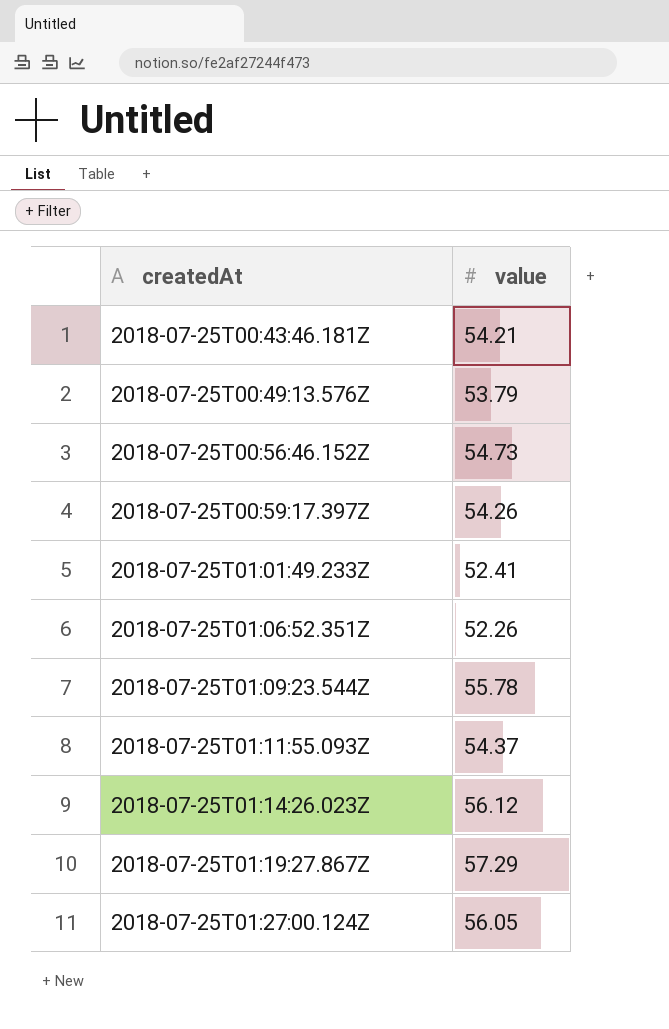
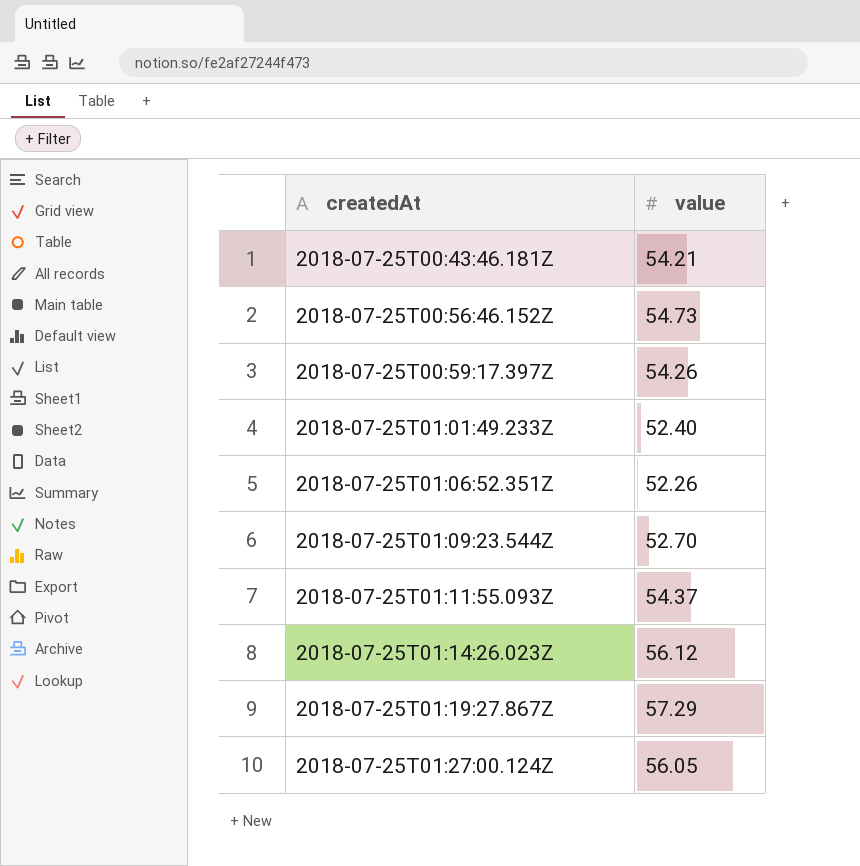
row 2018-07-25T00:49:13.576Z: 53.79 -> none
2018-07-25T01:01:49.233Z | value: 52.41 -> 52.40
2018-07-25T01:09:23.544Z | value: 55.78 -> 52.70

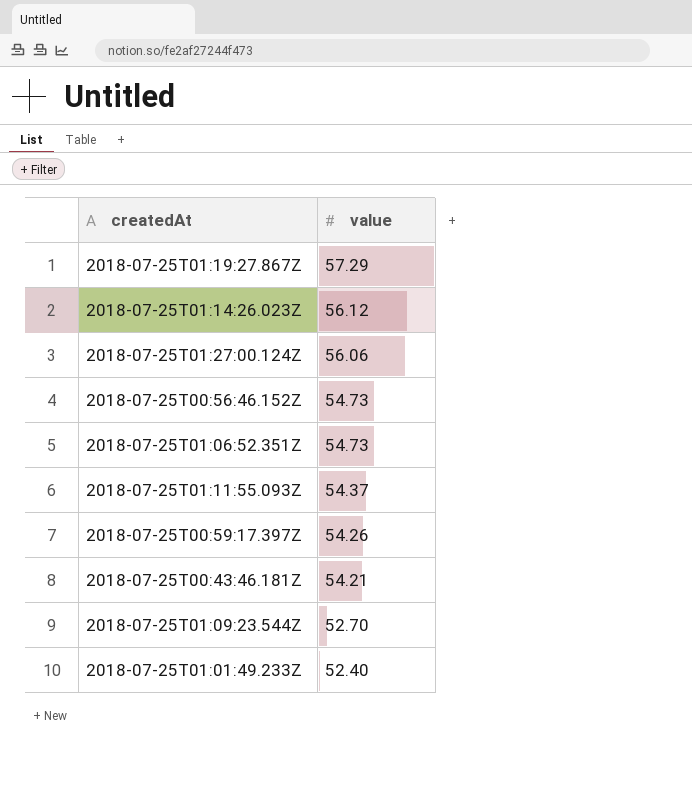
row order: createdAt ascending -> value descending
2018-07-25T01:27:00.124Z | value: 56.05 -> 56.06
2018-07-25T01:06:52.351Z | value: 52.26 -> 54.73

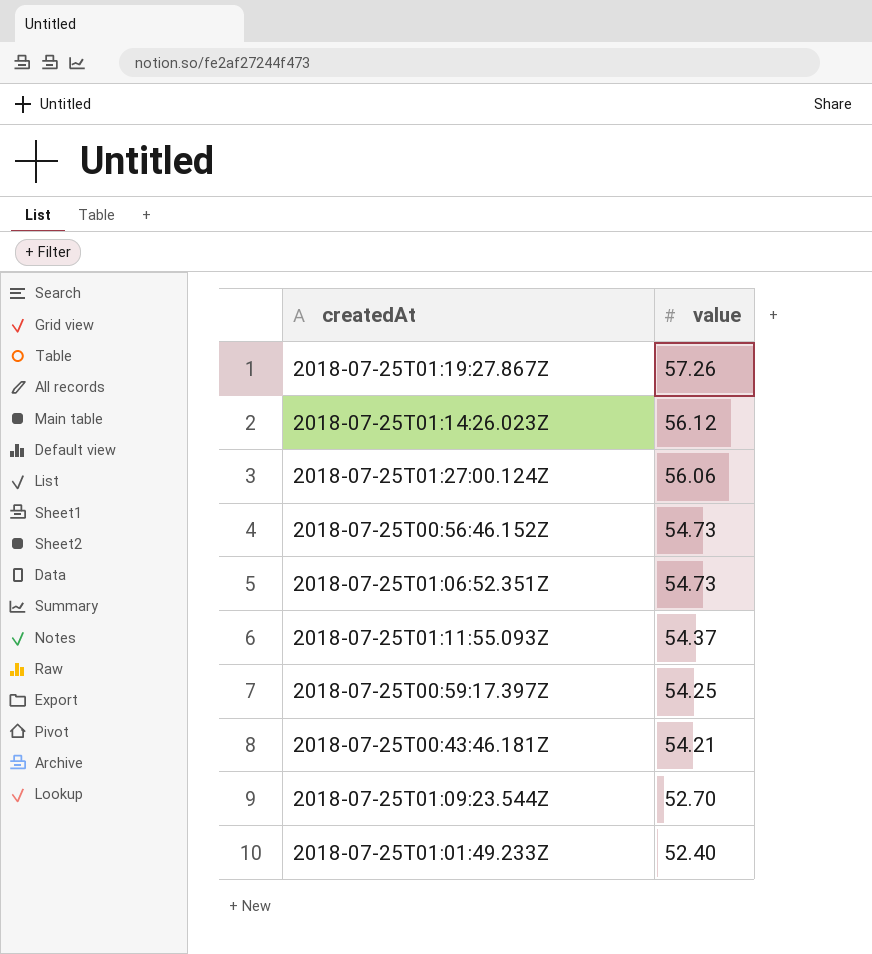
2018-07-25T01:19:27.867Z | value: 57.29 -> 57.26
2018-07-25T00:59:17.397Z | value: 54.26 -> 54.25

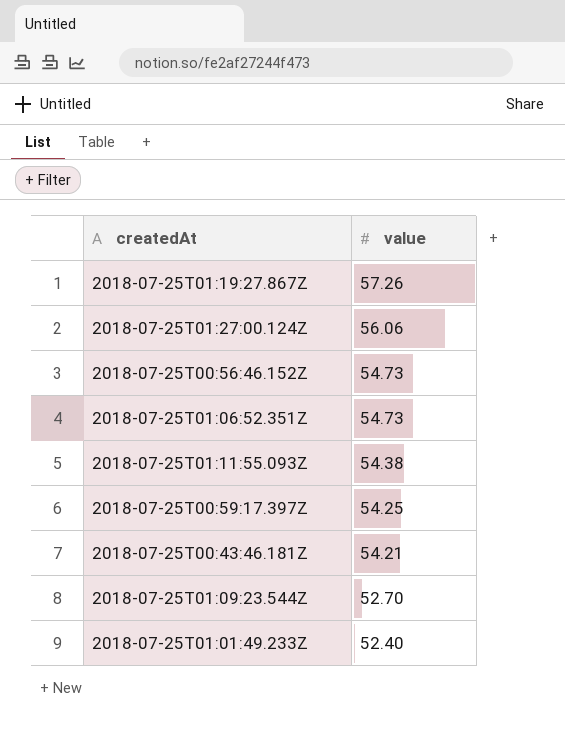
row 2018-07-25T01:14:26.023Z: 56.12 -> none
2018-07-25T01:11:55.093Z | value: 54.37 -> 54.38

